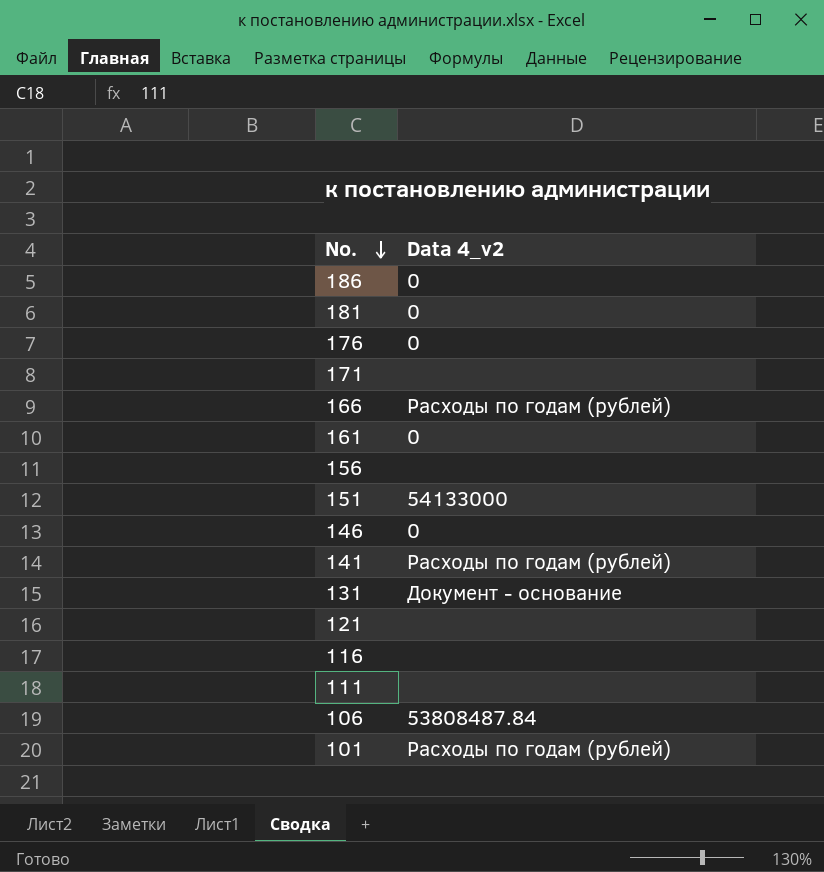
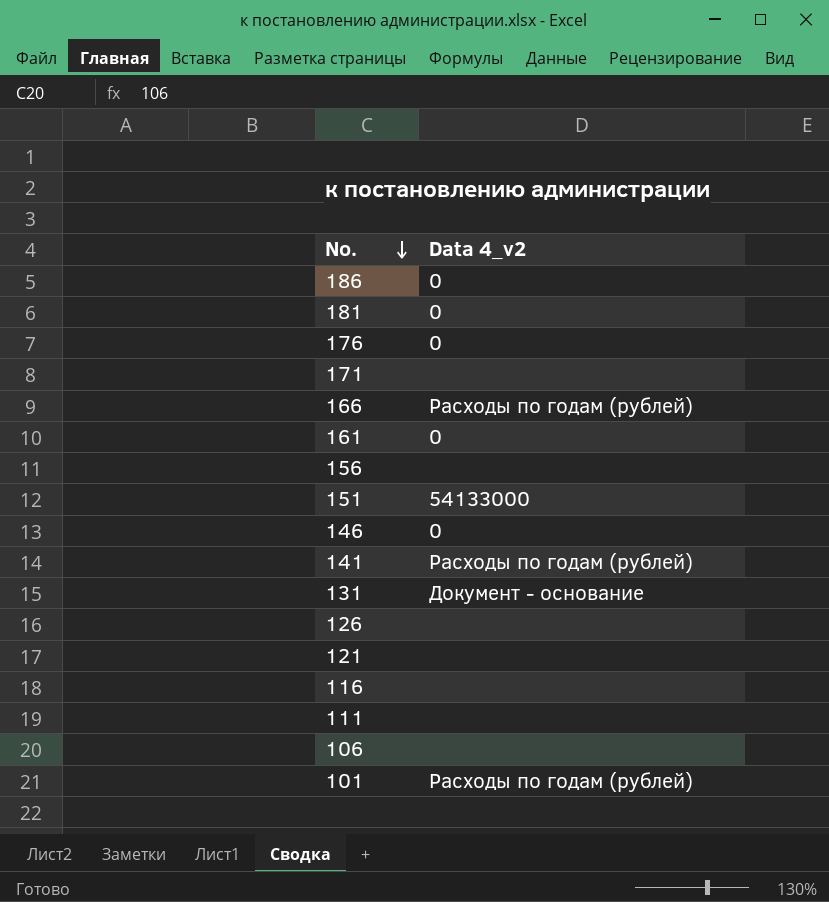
row 126: none -> none
106 | Data 4_v2: 53808487.84 -> none

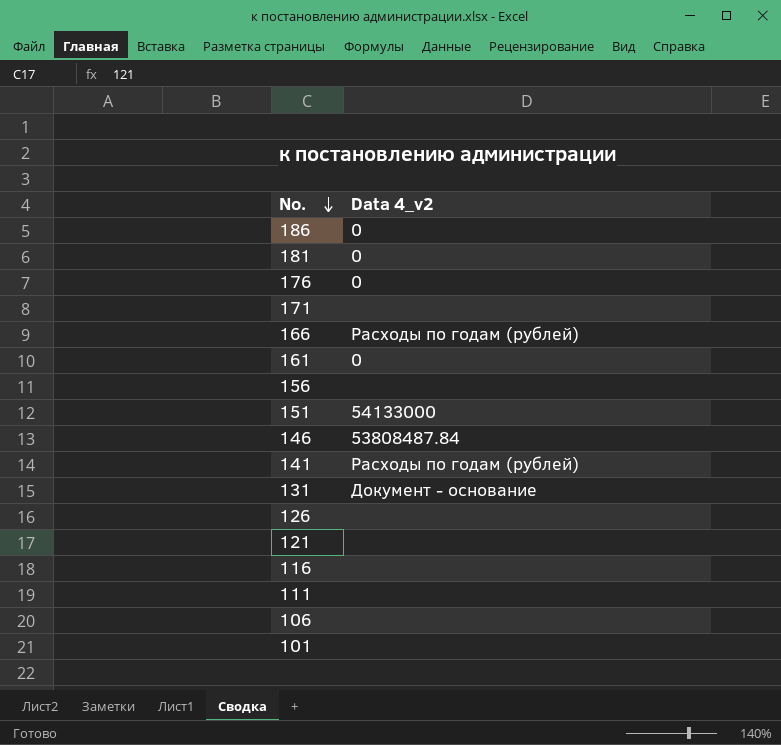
146 | Data 4_v2: 0 -> 53808487.84
101 | Data 4_v2: Расходы по годам (рублей) -> none

